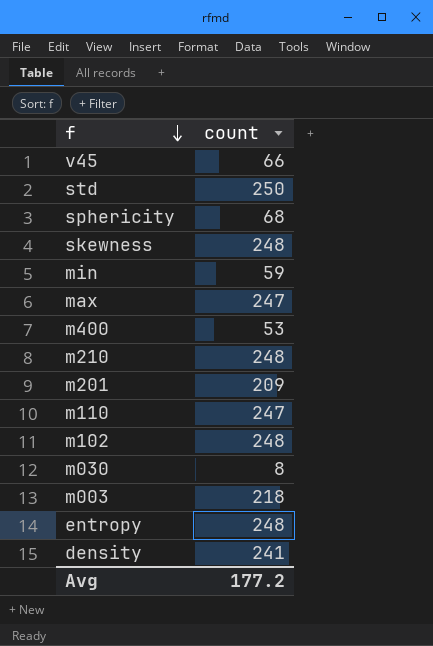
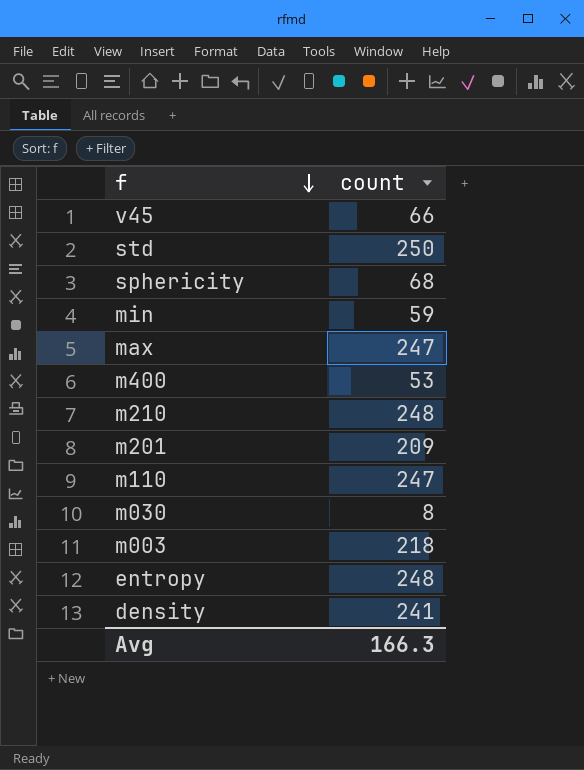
row skewness: 248 -> none
row m102: 248 -> none
Avg | count: 177.2 -> 166.3

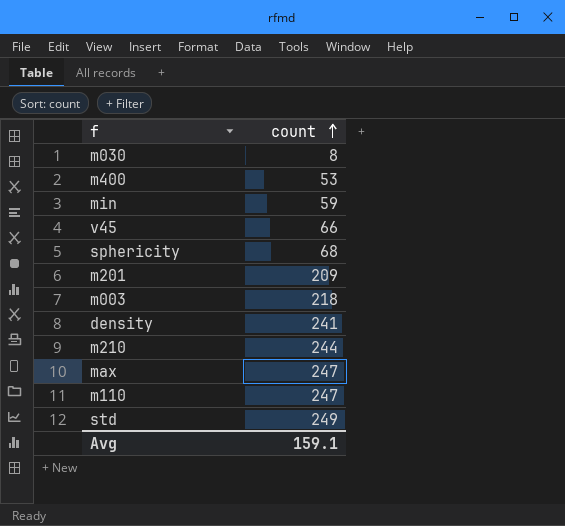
row order: f descending -> count ascending
row entropy: 248 -> none
m210 | count: 248 -> 244
std | count: 250 -> 249
Avg | count: 166.3 -> 159.1

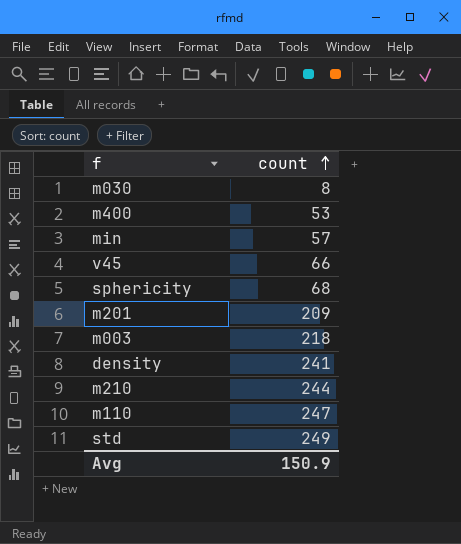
row max: 247 -> none
min | count: 59 -> 57
Avg | count: 159.1 -> 150.9

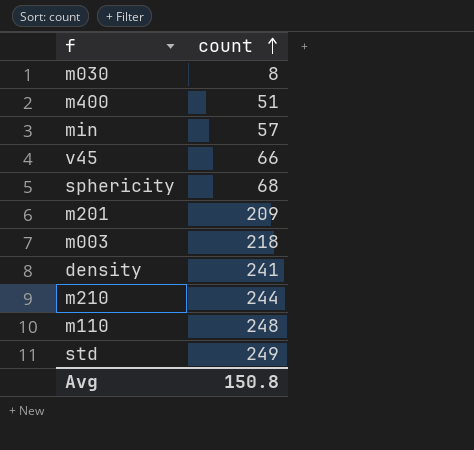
m400 | count: 53 -> 51
m110 | count: 247 -> 248
Avg | count: 150.9 -> 150.8

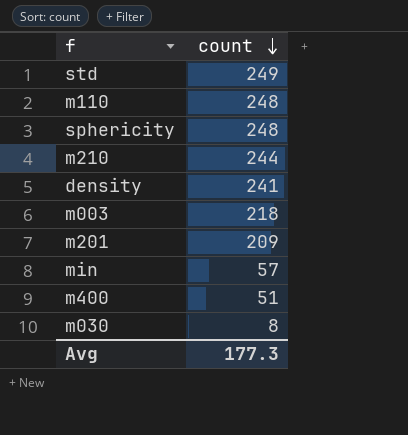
row order: count ascending -> count descending
row v45: 66 -> none
sphericity | count: 68 -> 248
Avg | count: 150.8 -> 177.3

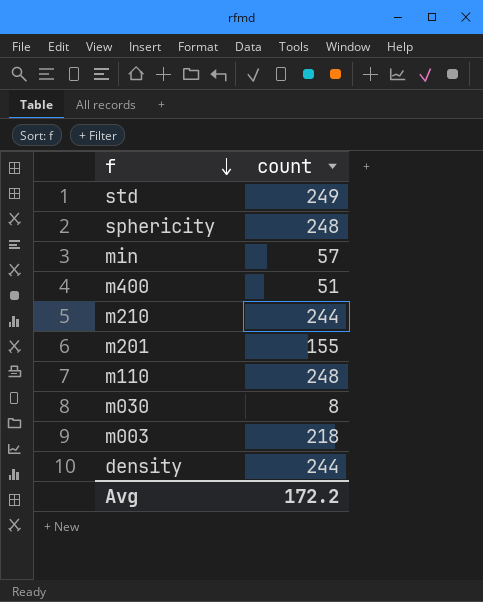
row order: count descending -> f descending
m201 | count: 209 -> 155
density | count: 241 -> 244
Avg | count: 177.3 -> 172.2

